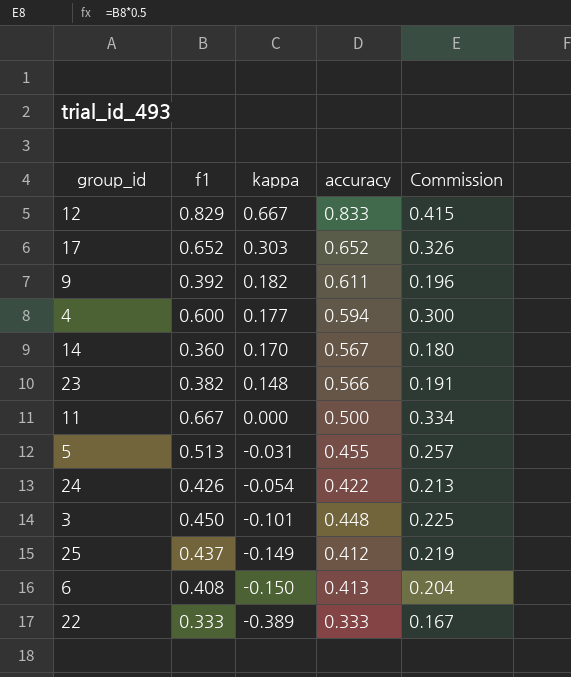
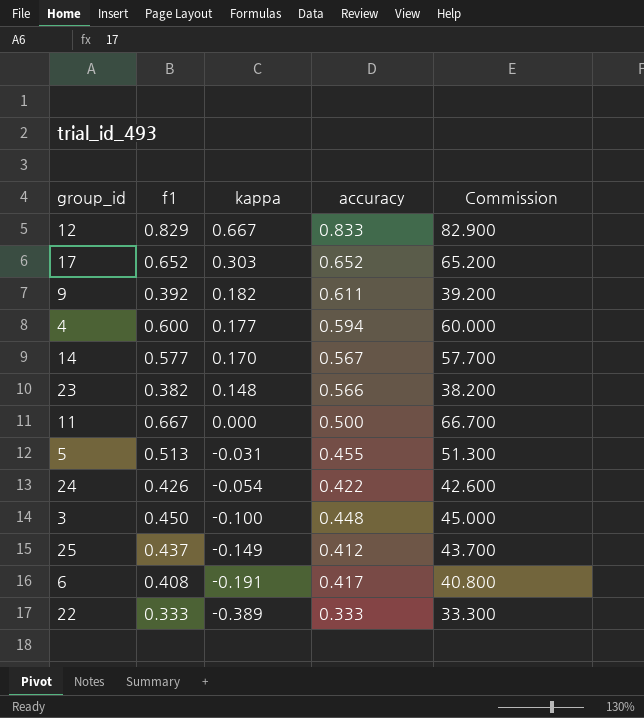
column Commission | formula: [f1] * 0.5 -> [f1] * 100
14 | f1: 0.360 -> 0.577
3 | kappa: -0.101 -> -0.100
6 | kappa: -0.150 -> -0.191
6 | accuracy: 0.413 -> 0.417

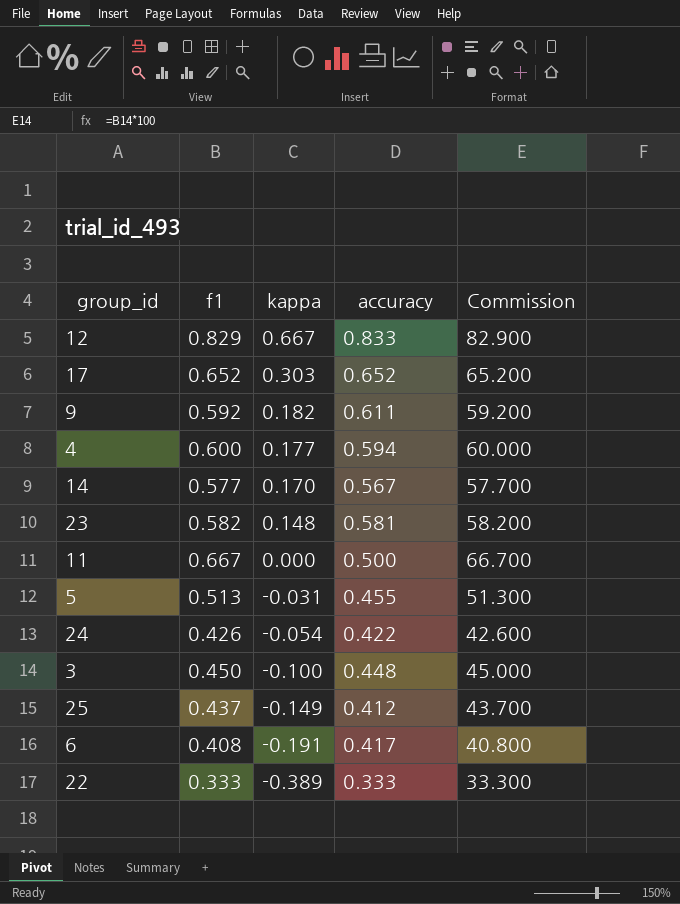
9 | f1: 0.392 -> 0.592
9 | Commission: 39.200 -> 59.200
23 | f1: 0.382 -> 0.582
23 | accuracy: 0.566 -> 0.581
23 | Commission: 38.200 -> 58.200

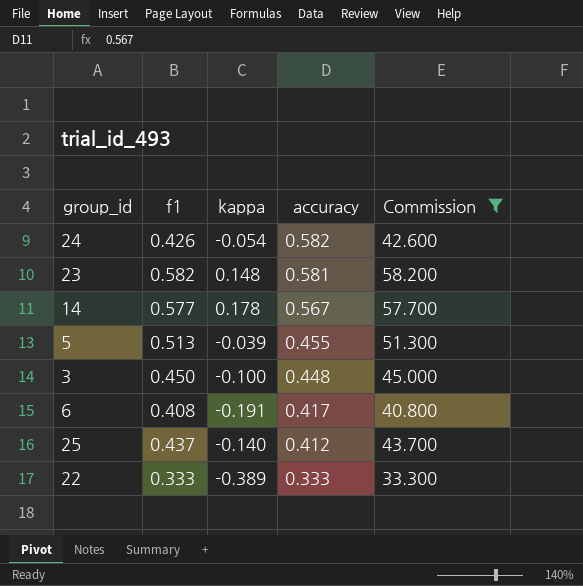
filter: none -> Commission <= 58.200
row order: kappa descending -> accuracy descending
24 | accuracy: 0.422 -> 0.582
14 | kappa: 0.170 -> 0.178
5 | kappa: -0.031 -> -0.039
25 | kappa: -0.149 -> -0.140

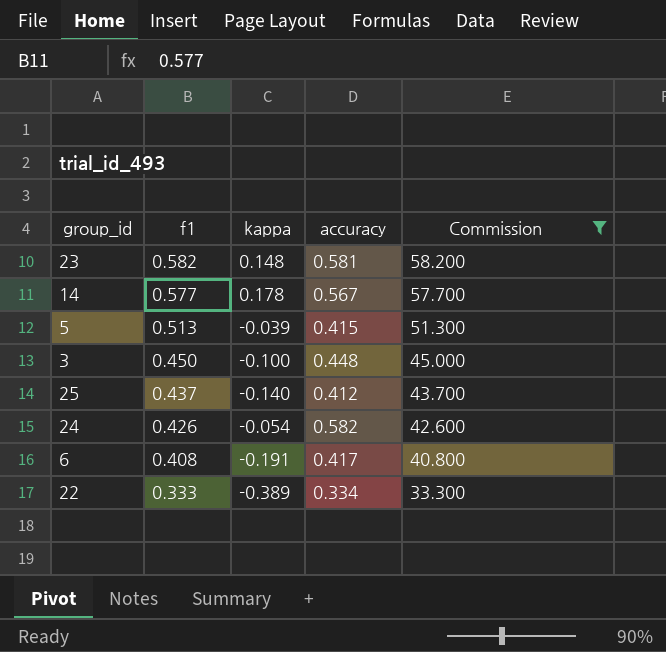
row order: accuracy descending -> f1 descending
5 | accuracy: 0.455 -> 0.415
22 | accuracy: 0.333 -> 0.334

